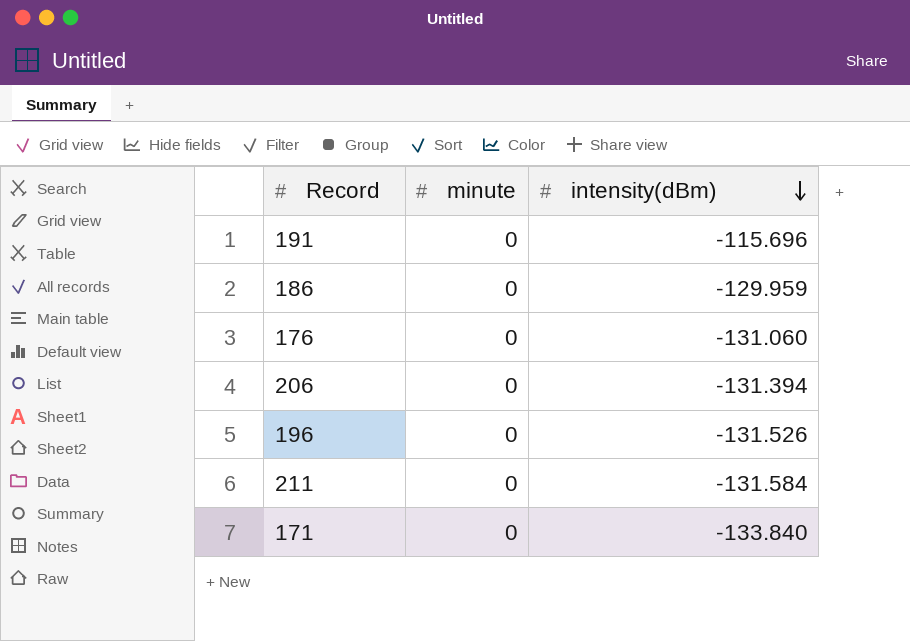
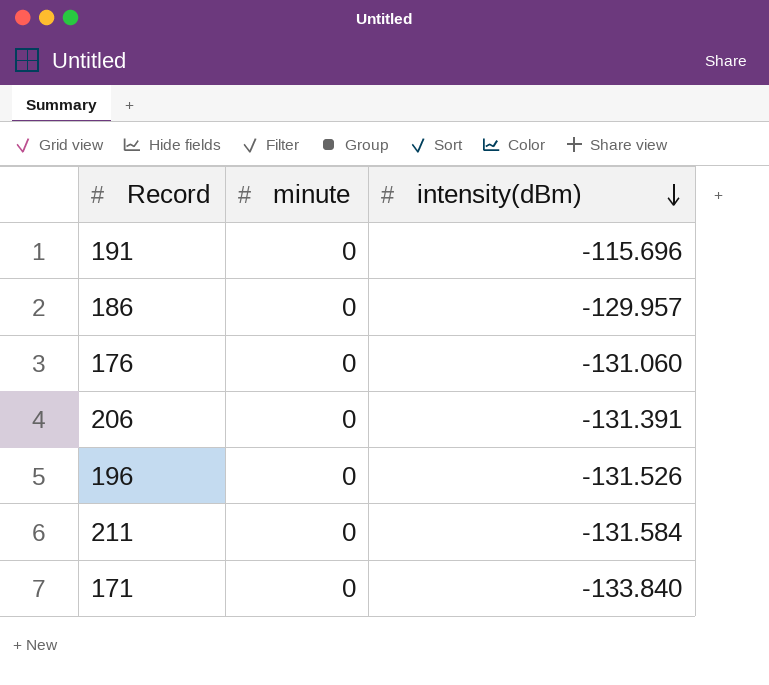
186 | intensity(dBm): -129.959 -> -129.957
206 | intensity(dBm): -131.394 -> -131.391

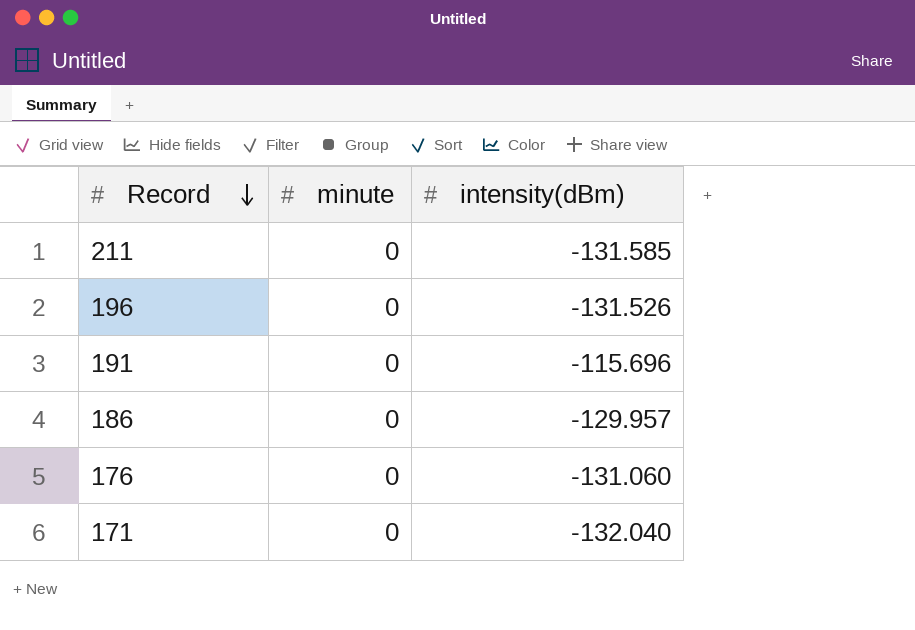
row order: intensity(dBm) descending -> Record descending
row 206: 0 | -131.391 -> none
211 | intensity(dBm): -131.584 -> -131.585
171 | intensity(dBm): -133.840 -> -132.040

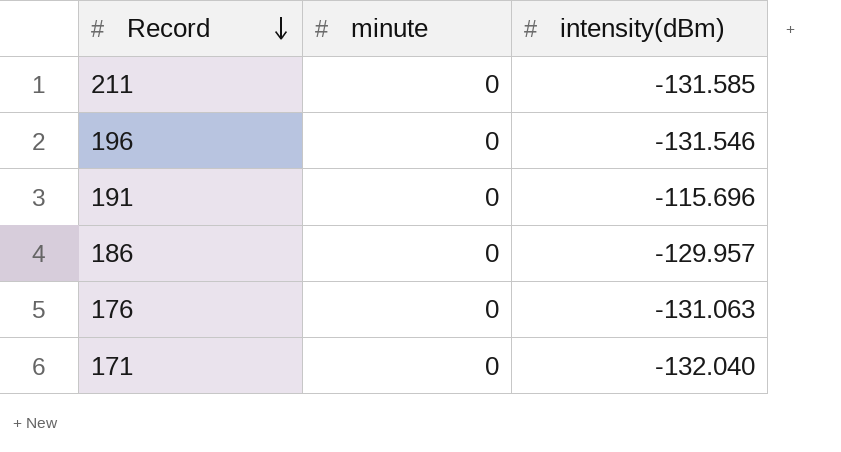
196 | intensity(dBm): -131.526 -> -131.546
176 | intensity(dBm): -131.060 -> -131.063

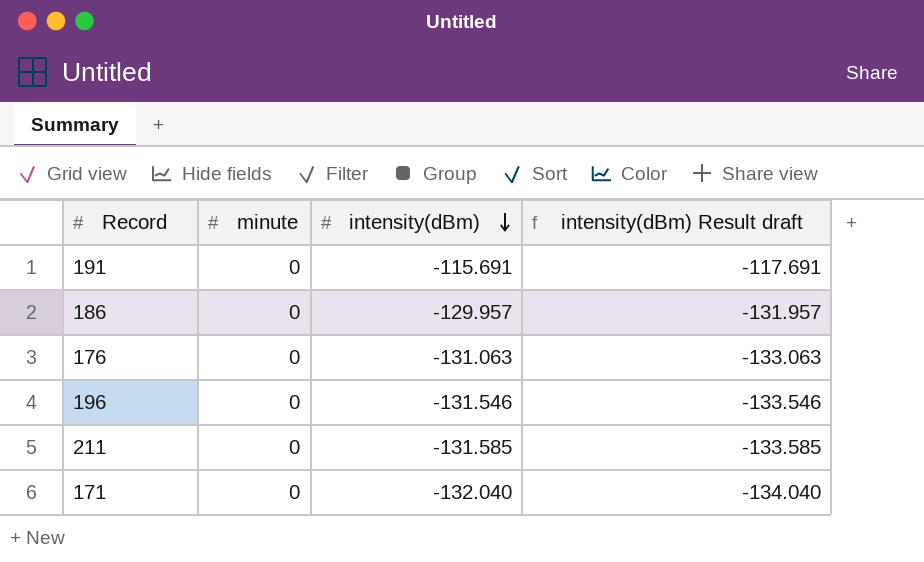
row order: Record descending -> intensity(dBm) descending
column intensity(dBm) Result draft | formula: none -> [intensity(dBm)] - 2
191 | intensity(dBm): -115.696 -> -115.691

